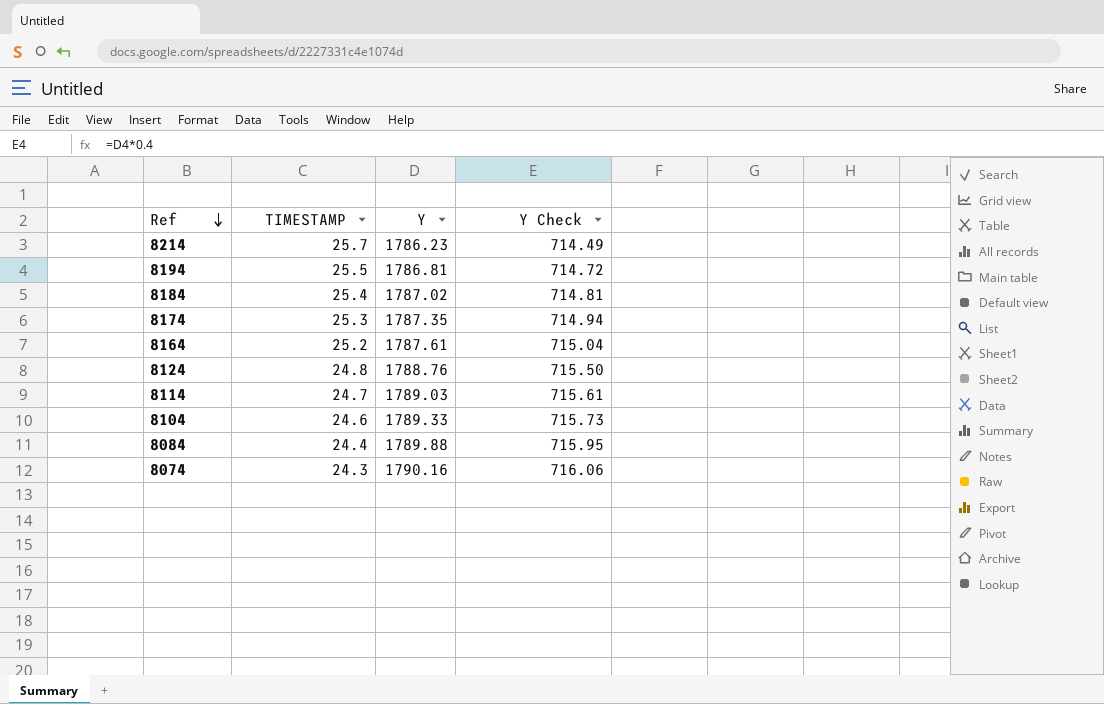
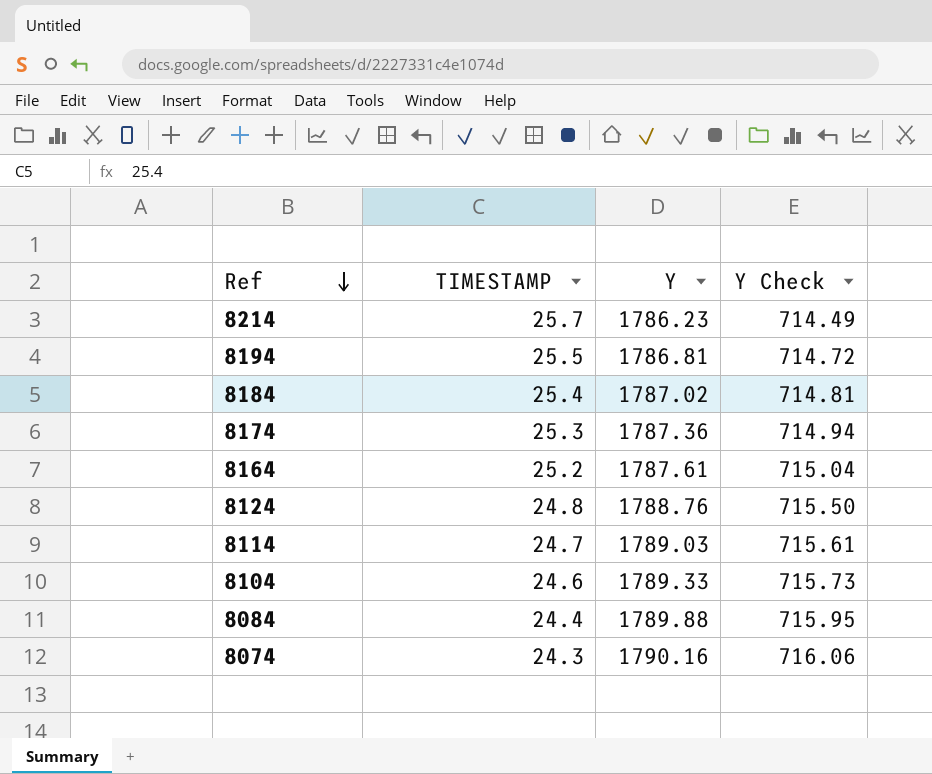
8174 | Y: 1787.35 -> 1787.36

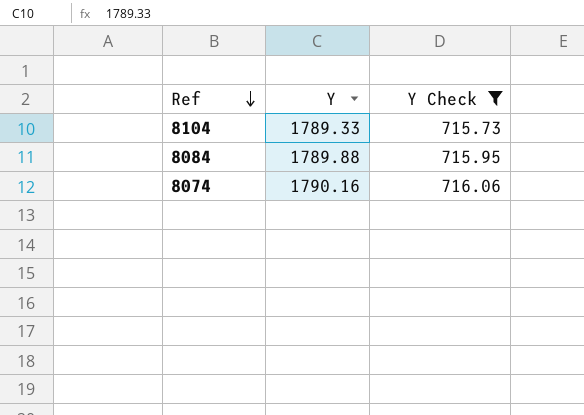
filter: none -> Y Check >= 715.73
column TIMESTAMP | position: 2 -> none

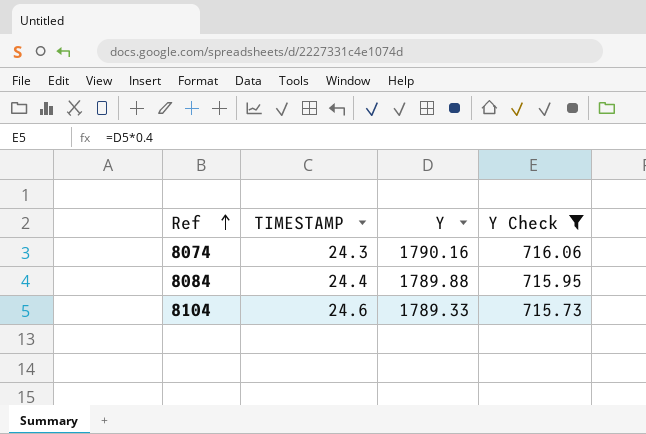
row order: Ref descending -> Ref ascending
column TIMESTAMP | position: none -> 2

